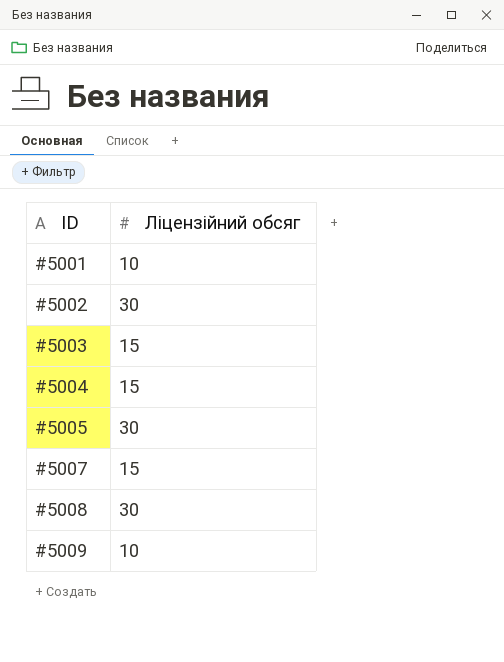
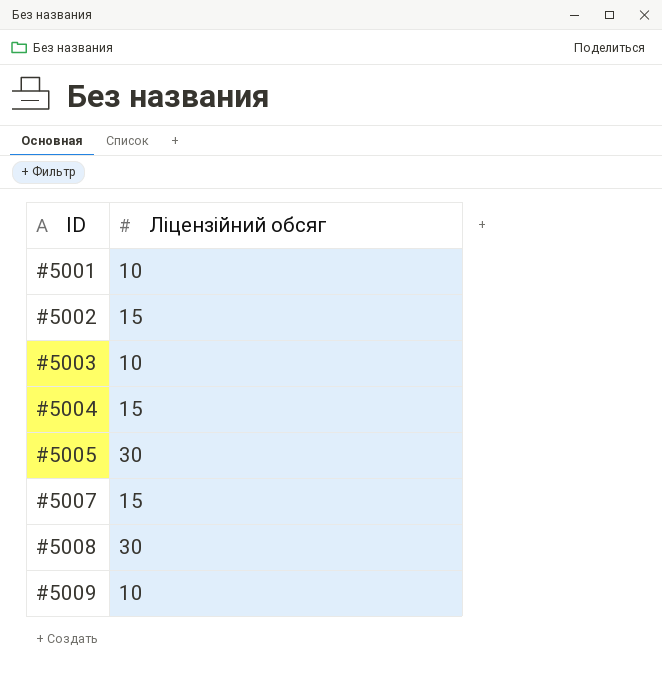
#5002 | Ліцензійний обсяг: 30 -> 15
#5003 | Ліцензійний обсяг: 15 -> 10

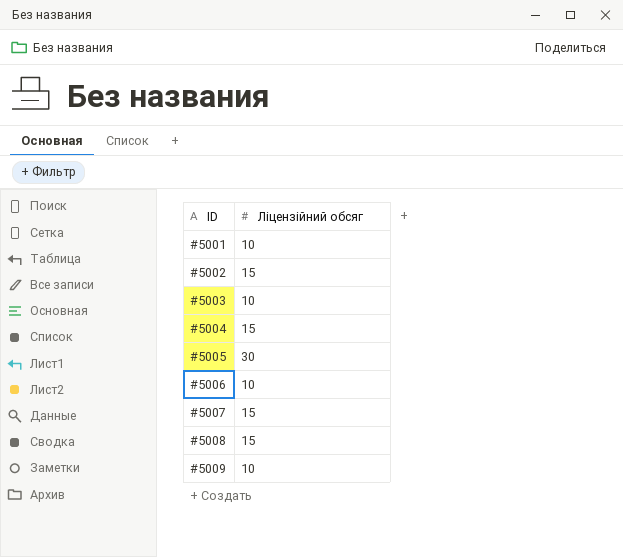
row #5006: none -> 10
#5008 | Ліцензійний обсяг: 30 -> 15

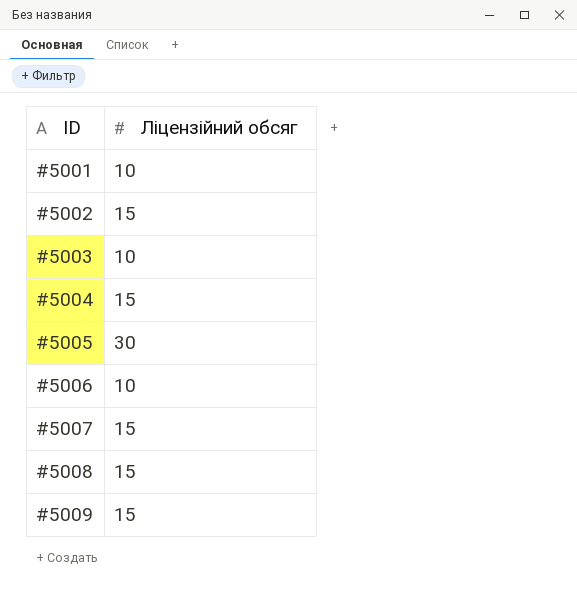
#5009 | Ліцензійний обсяг: 10 -> 15

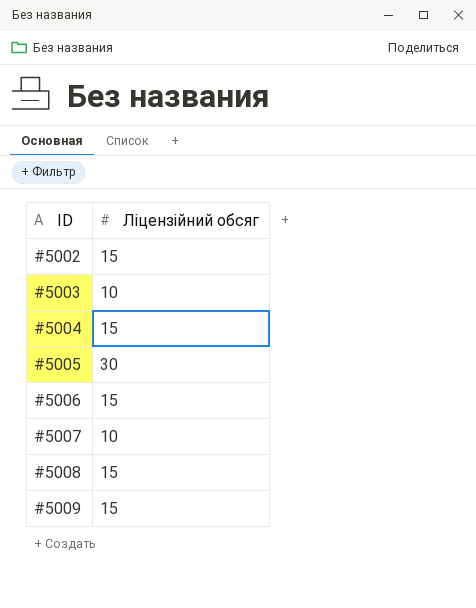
row #5001: 10 -> none
#5006 | Ліцензійний обсяг: 10 -> 15
#5007 | Ліцензійний обсяг: 15 -> 10

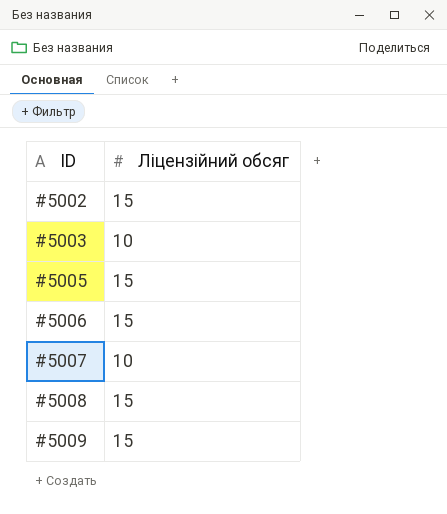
row #5004: 15 -> none
#5005 | Ліцензійний обсяг: 30 -> 15

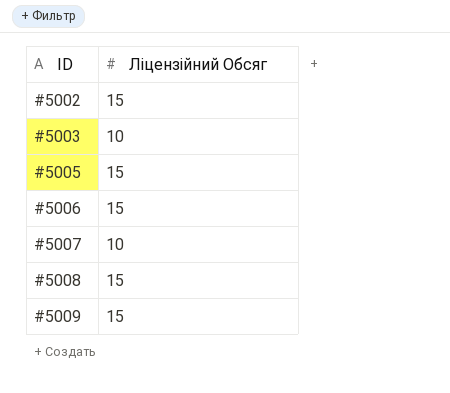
column name: Ліцензійний обсяг -> Ліцензійний Обсяг

